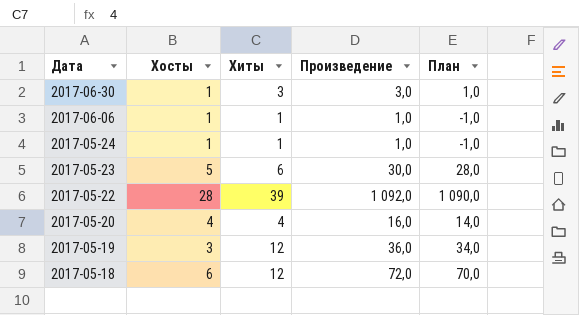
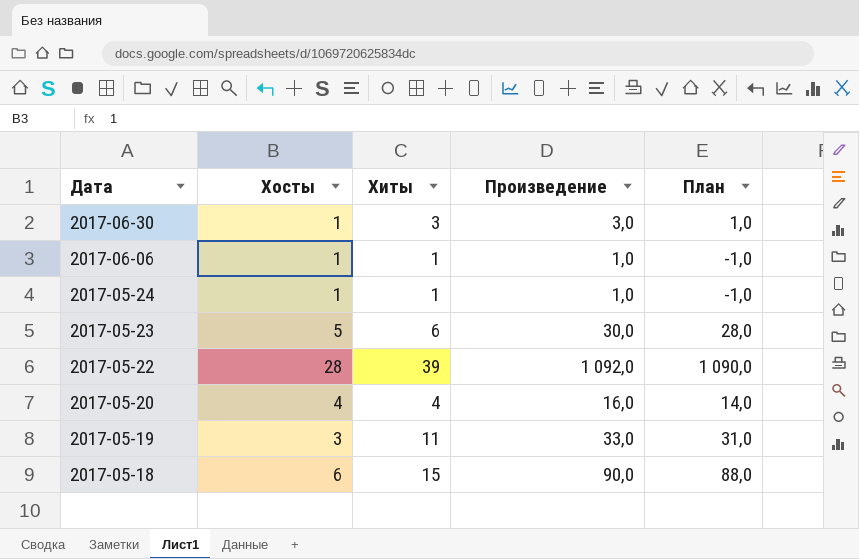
2017-05-19 | Хиты: 12 -> 11
2017-05-19 | Произведение: 36,0 -> 33,0
2017-05-19 | План: 34,0 -> 31,0
2017-05-18 | Хиты: 12 -> 15
2017-05-18 | Произведение: 72,0 -> 90,0
2017-05-18 | План: 70,0 -> 88,0

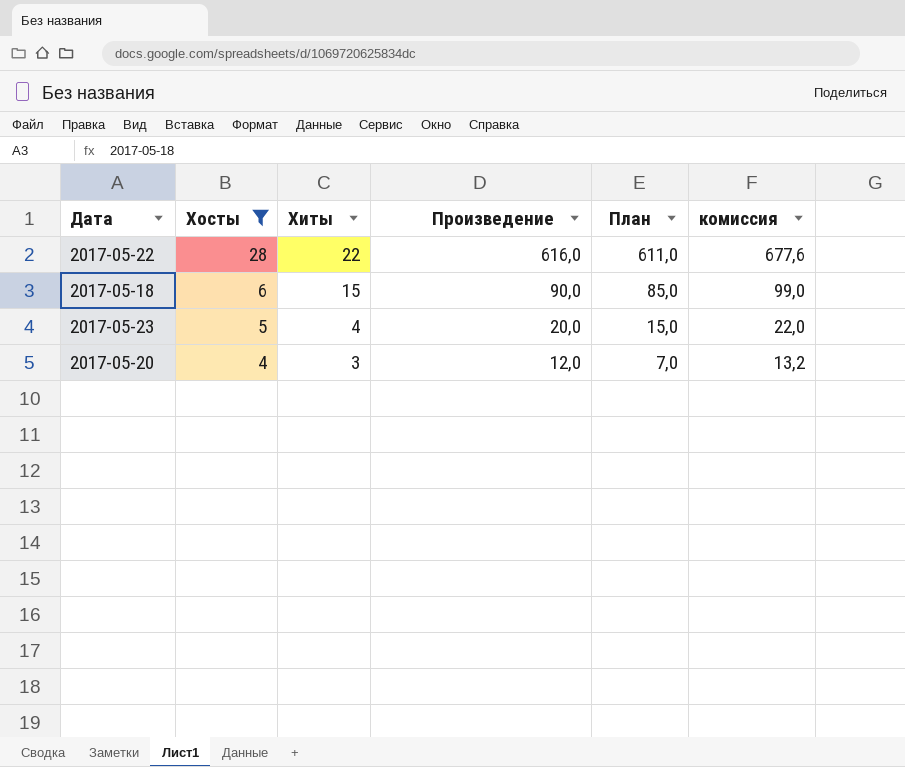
filter: none -> Хосты >= 4
row order: Дата descending -> Хосты descending
column План | formula: [Произведение] - 2 -> [Произведение] - 5
column комиссия | formula: none -> [Произведение] * 1,1
2017-05-22 | Хиты: 39 -> 22
2017-05-22 | Произведение: 1 092,0 -> 616,0
2017-05-23 | Хиты: 6 -> 4
2017-05-23 | Произведение: 30,0 -> 20,0
2017-05-20 | Хиты: 4 -> 3
2017-05-20 | Произведение: 16,0 -> 12,0

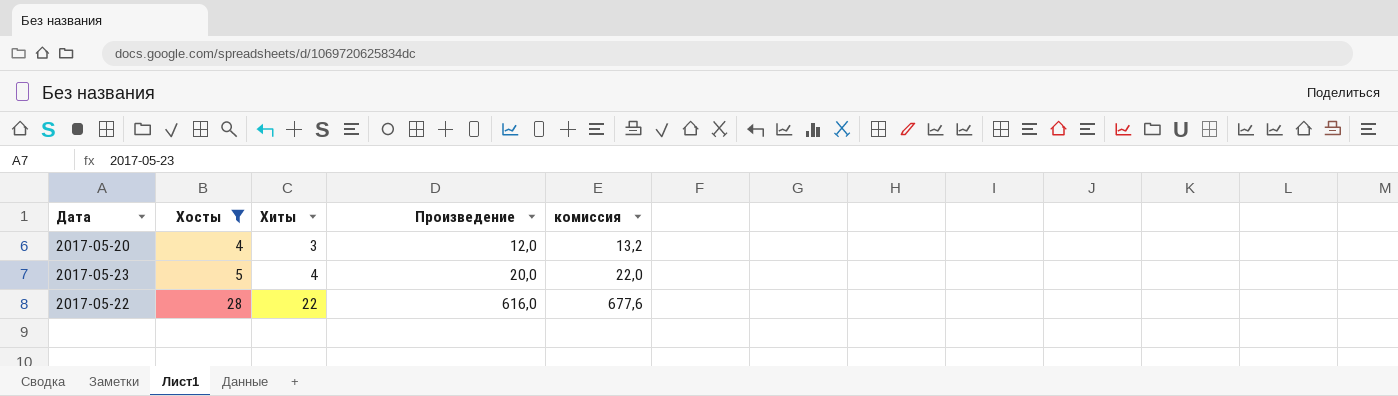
row order: Хосты descending -> Хосты ascending
column План | formula: [Произведение] - 5 -> none
row 2017-05-18: 6 | 15 | 90,0 | 85,0 | 99,0 -> none

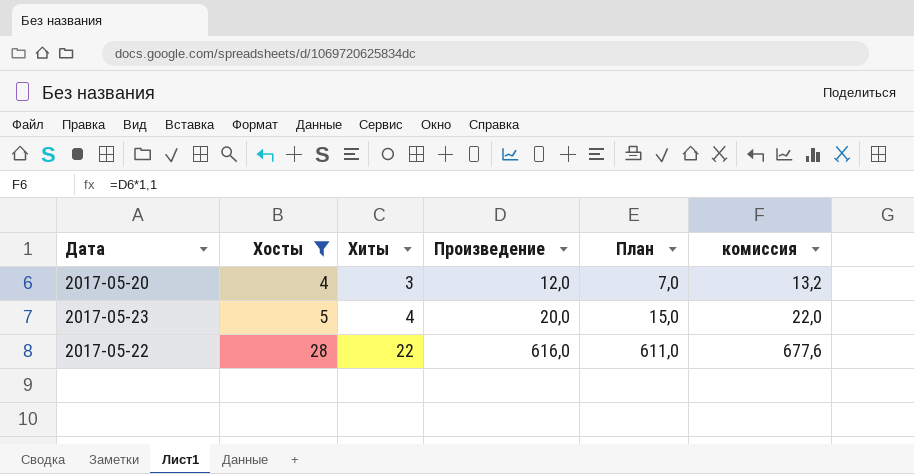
column План | formula: none -> [Произведение] - 5

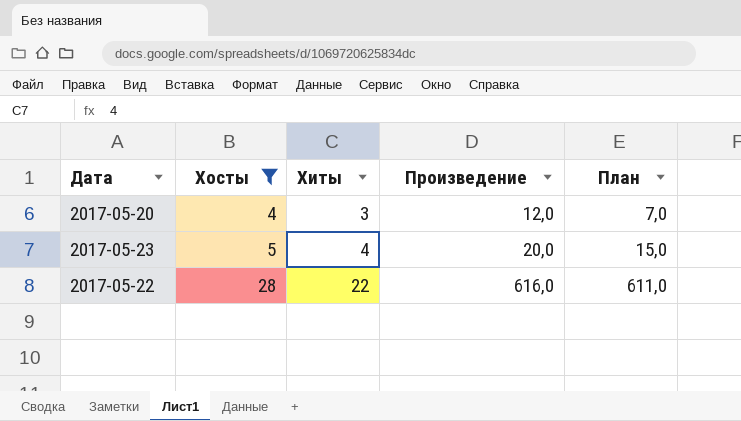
column комиссия | formula: [Произведение] * 1,1 -> none

